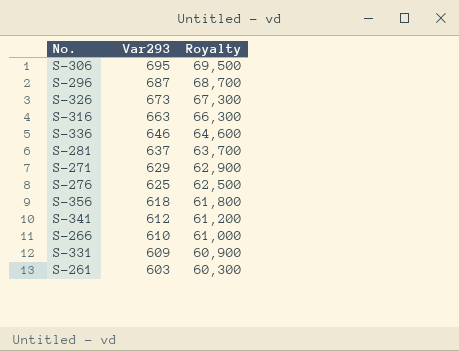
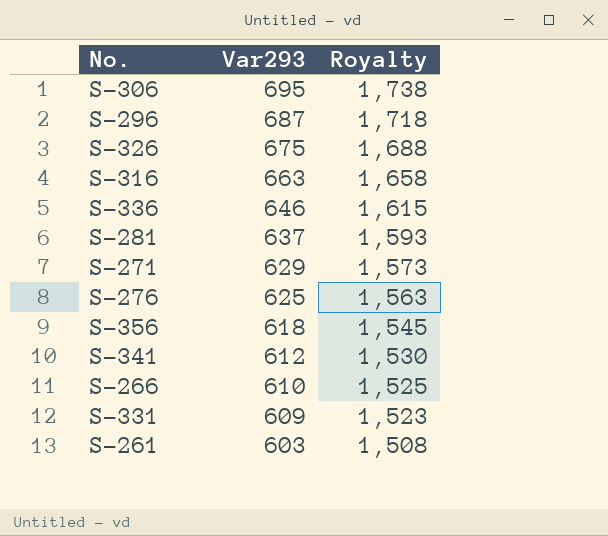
column Royalty | formula: [Var293] * 100 -> [Var293] * 2.5
S-326 | Var293: 673 -> 675

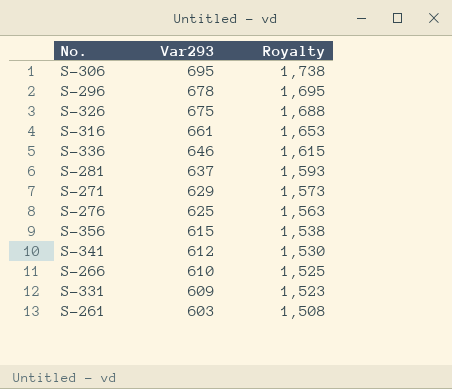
S-296 | Var293: 687 -> 678
S-296 | Royalty: 1,718 -> 1,695
S-316 | Var293: 663 -> 661
S-316 | Royalty: 1,658 -> 1,653
S-356 | Var293: 618 -> 615
S-356 | Royalty: 1,545 -> 1,538

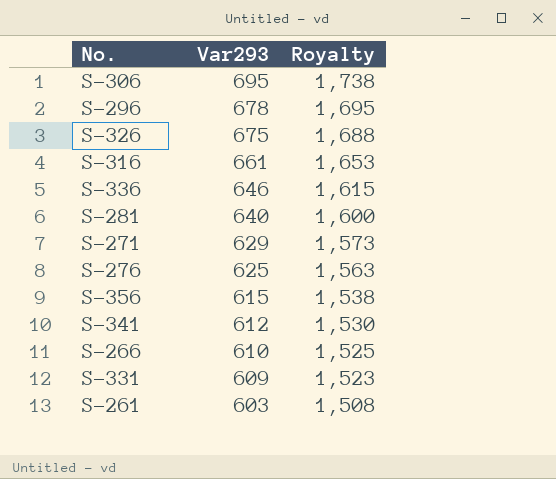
S-281 | Var293: 637 -> 640
S-281 | Royalty: 1,593 -> 1,600

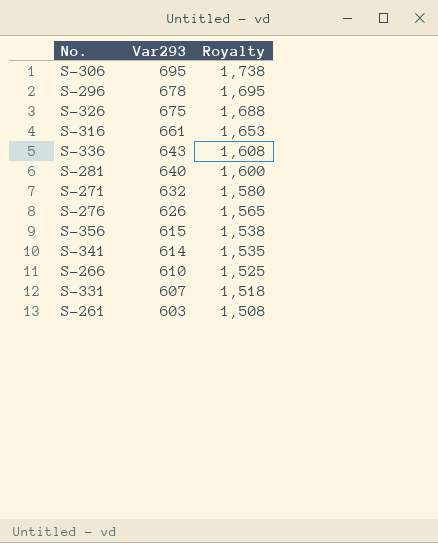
S-336 | Var293: 646 -> 643
S-336 | Royalty: 1,615 -> 1,608
S-271 | Var293: 629 -> 632
S-271 | Royalty: 1,573 -> 1,580
S-276 | Var293: 625 -> 626
S-276 | Royalty: 1,563 -> 1,565
S-341 | Var293: 612 -> 614
S-341 | Royalty: 1,530 -> 1,535
S-331 | Var293: 609 -> 607
S-331 | Royalty: 1,523 -> 1,518

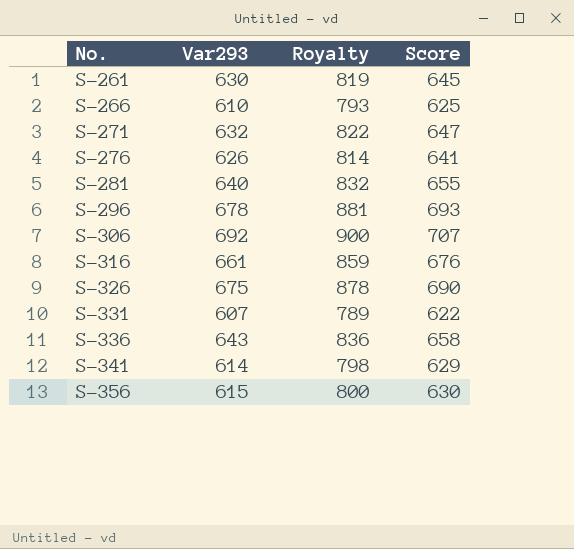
row order: Var293 descending -> No. ascending
column Royalty | formula: [Var293] * 2.5 -> [Var293] * 1.3
column Score | formula: none -> [Var293] + 15
S-261 | Var293: 603 -> 630
S-306 | Var293: 695 -> 692

